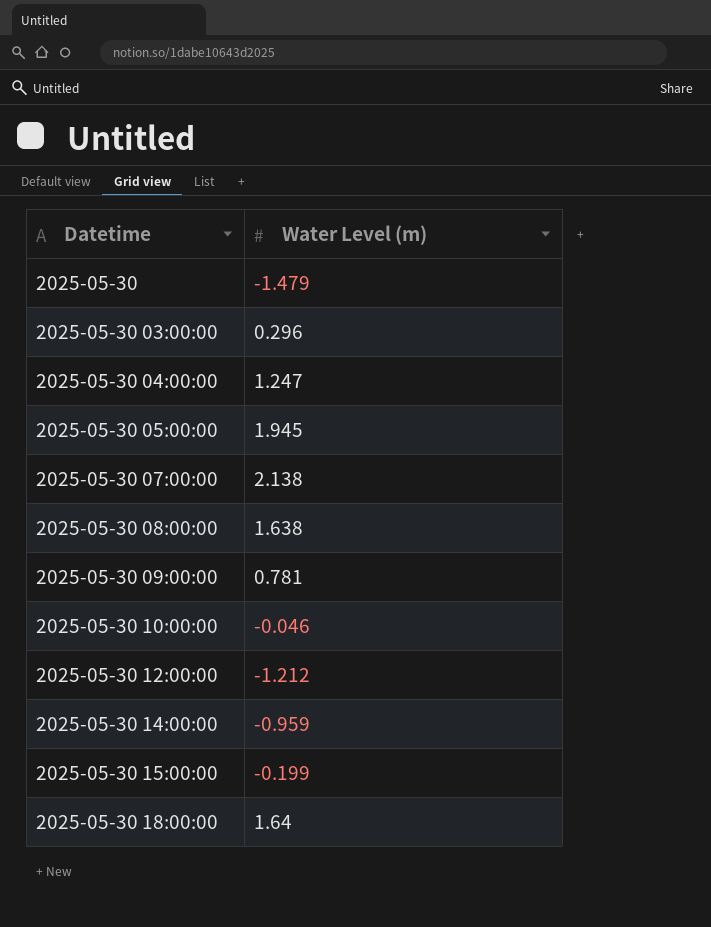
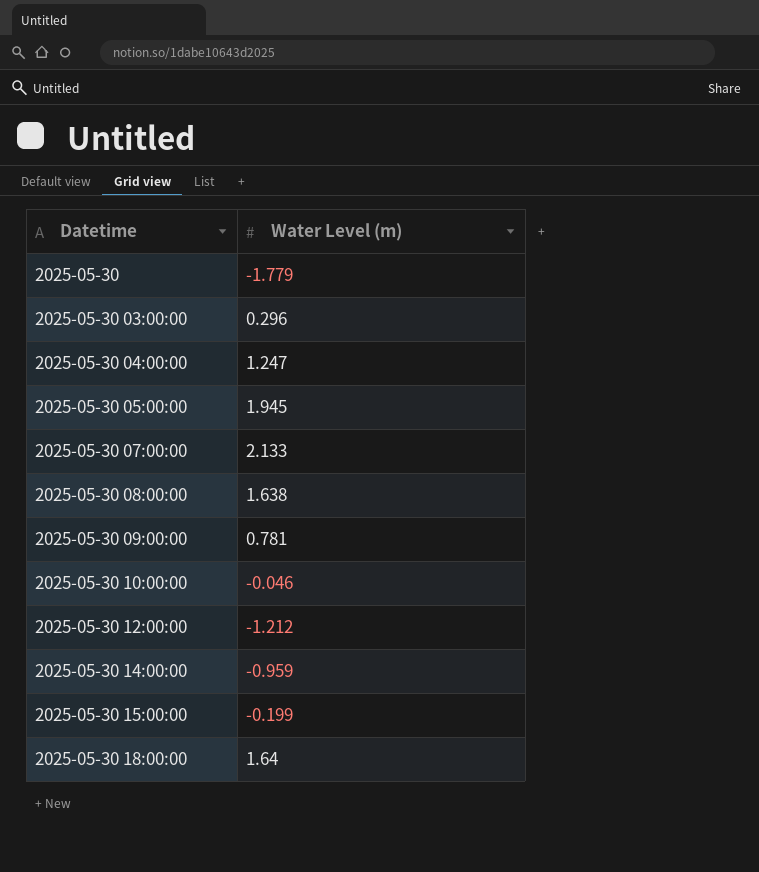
2025-05-30 | Water Level (m): -1.479 -> -1.779
2025-05-30 07:00:00 | Water Level (m): 2.138 -> 2.133

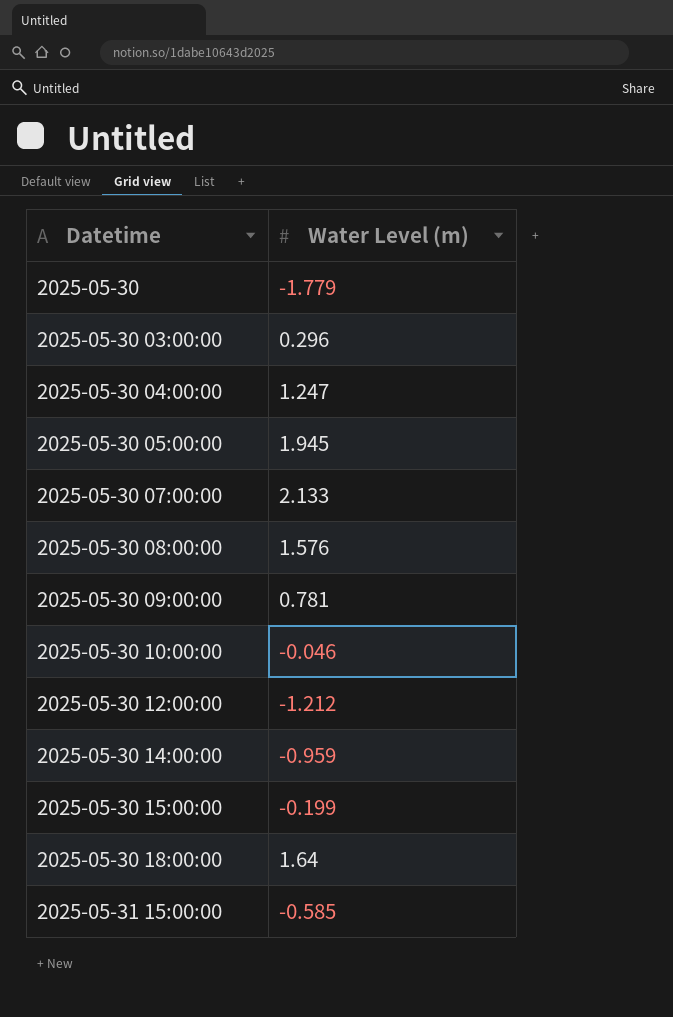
2025-05-30 08:00:00 | Water Level (m): 1.638 -> 1.576
row 2025-05-31 15:00:00: none -> -0.585

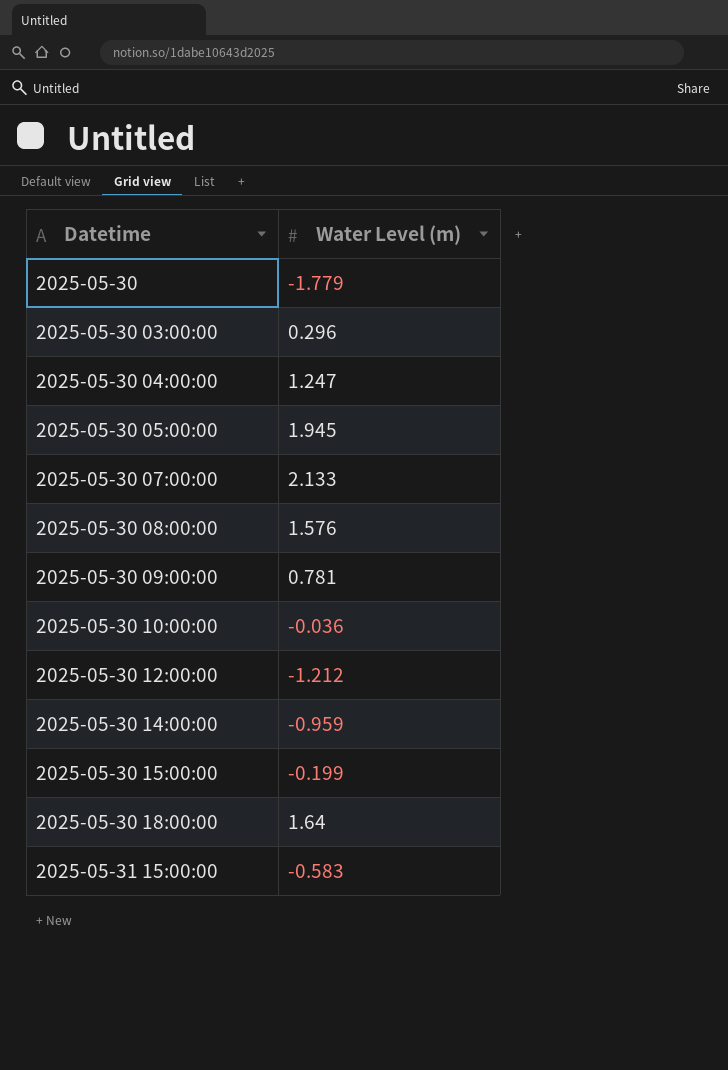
2025-05-30 10:00:00 | Water Level (m): -0.046 -> -0.036
2025-05-31 15:00:00 | Water Level (m): -0.585 -> -0.583

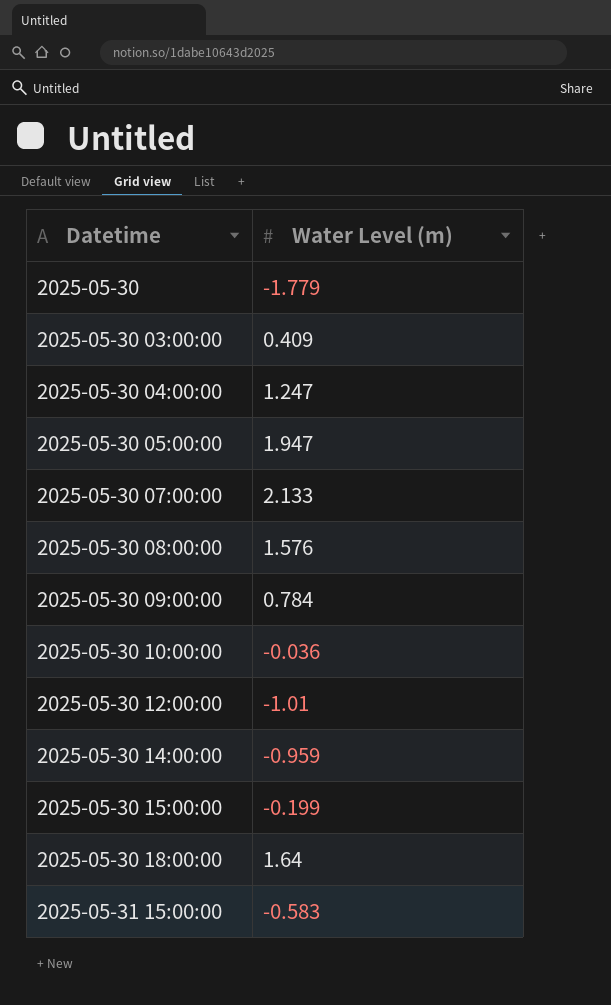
2025-05-30 03:00:00 | Water Level (m): 0.296 -> 0.409
2025-05-30 05:00:00 | Water Level (m): 1.945 -> 1.947
2025-05-30 09:00:00 | Water Level (m): 0.781 -> 0.784
2025-05-30 12:00:00 | Water Level (m): -1.212 -> -1.01

